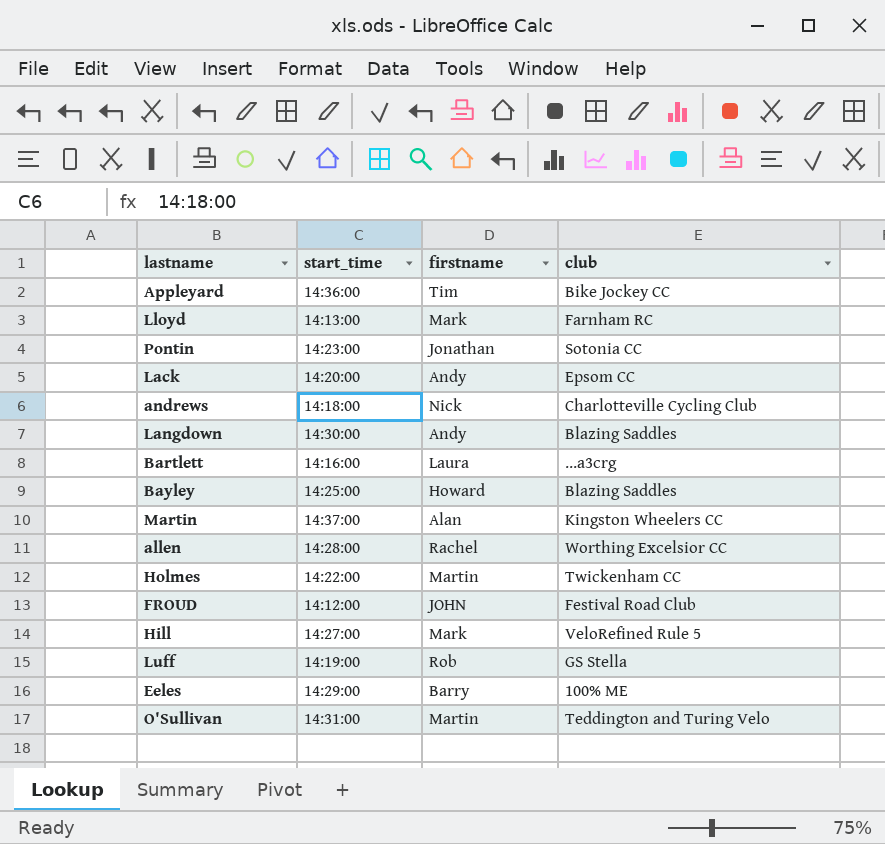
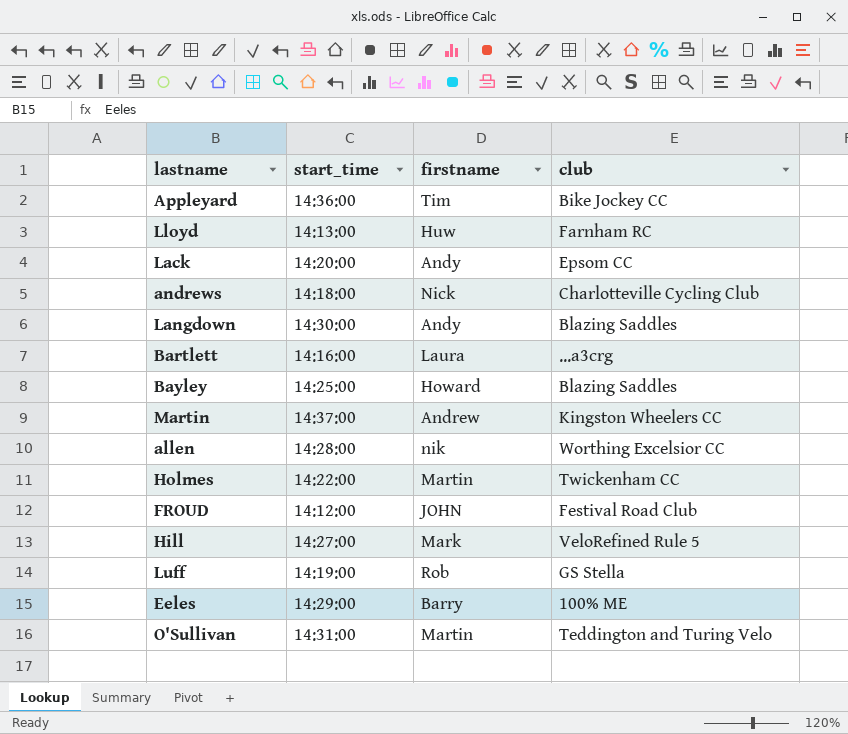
row Pontin: 14:23:00 | Jonathan | Sotonia CC -> none
Lloyd | firstname: Mark -> Huw
Martin | firstname: Alan -> Andrew
allen | firstname: Rachel -> nik

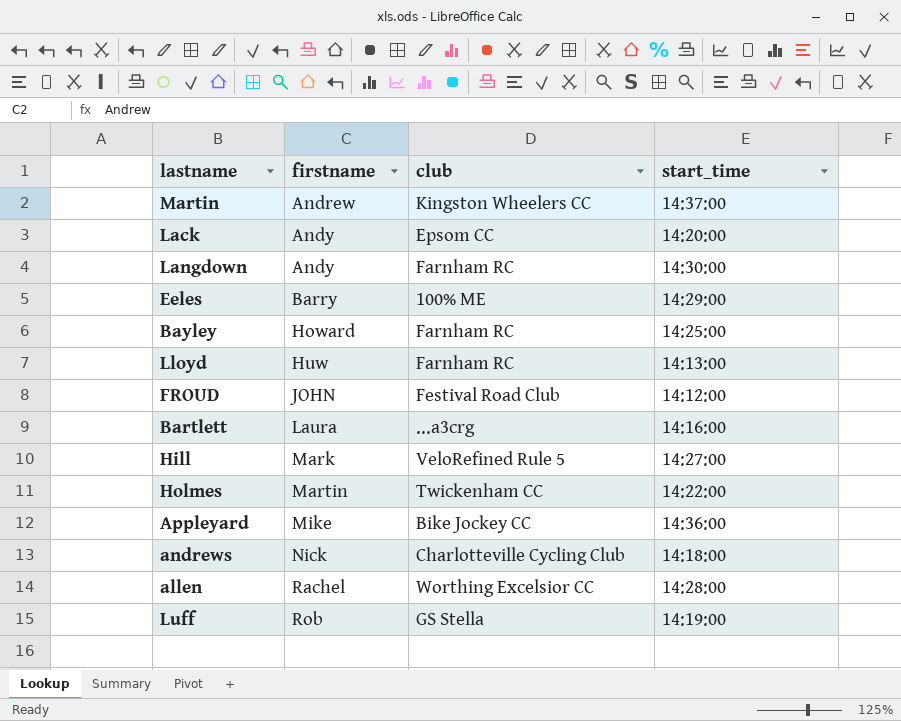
row order: none -> firstname ascending
column start_time | position: 2 -> 4
row O'Sullivan: 14:31:00 | Martin | Teddington and Turing Velo -> none
Langdown | club: Blazing Saddles -> Farnham RC
Bayley | club: Blazing Saddles -> Farnham RC
Appleyard | firstname: Tim -> Mike
allen | firstname: nik -> Rachel

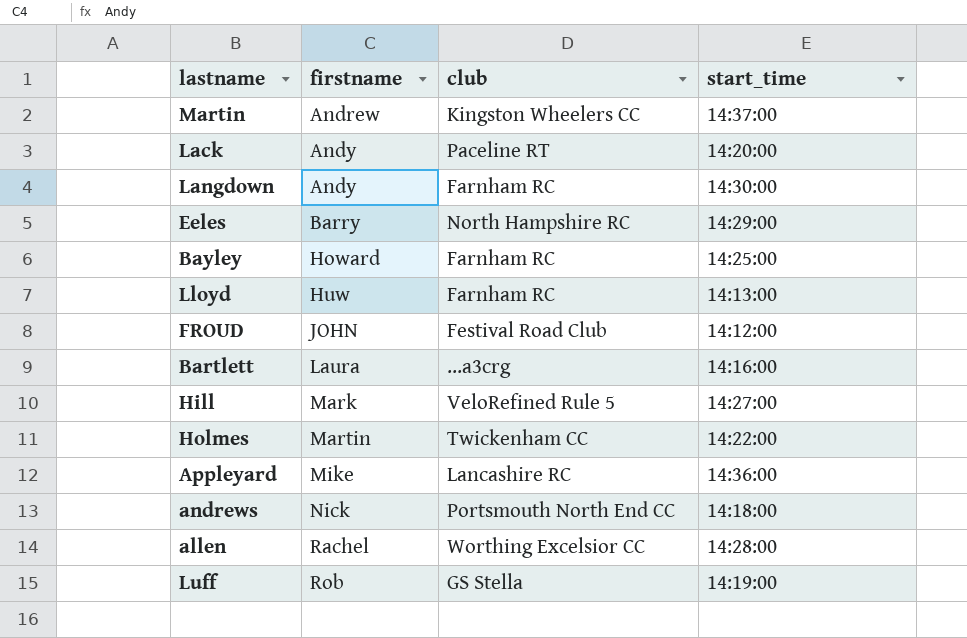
Lack | club: Epsom CC -> Paceline RT
Eeles | club: 100% ME -> North Hampshire RC
Appleyard | club: Bike Jockey CC -> Lancashire RC
andrews | club: Charlotteville Cycling Club -> Portsmouth North End CC

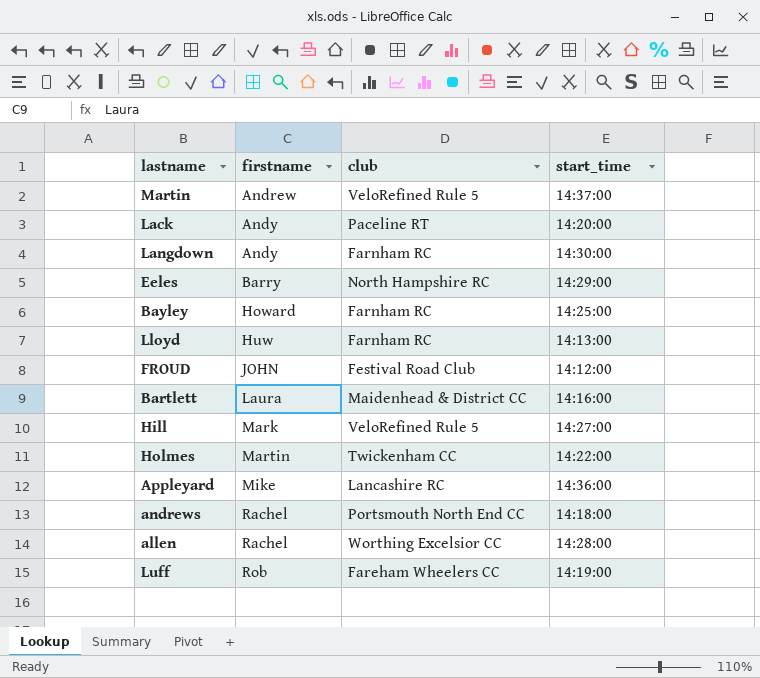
Martin | club: Kingston Wheelers CC -> VeloRefined Rule 5
Bartlett | club: ...a3crg -> Maidenhead & District CC
andrews | firstname: Nick -> Rachel
Luff | club: GS Stella -> Fareham Wheelers CC

